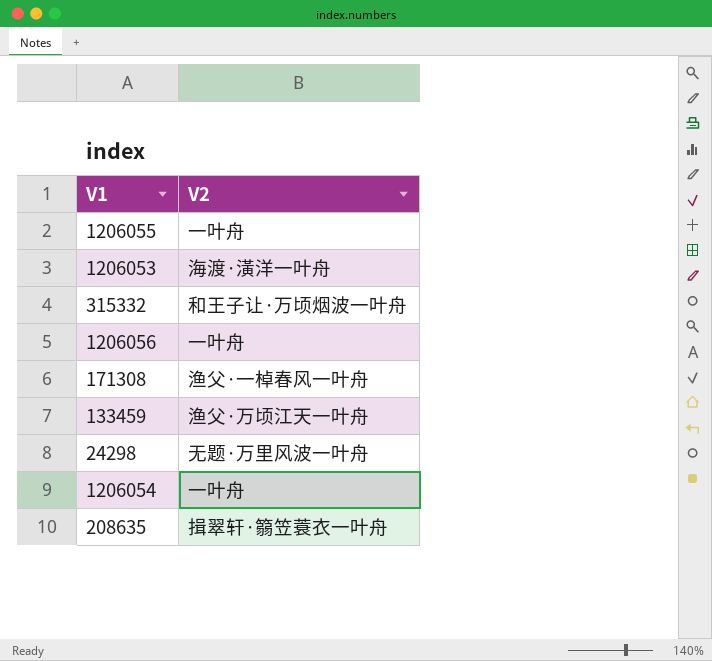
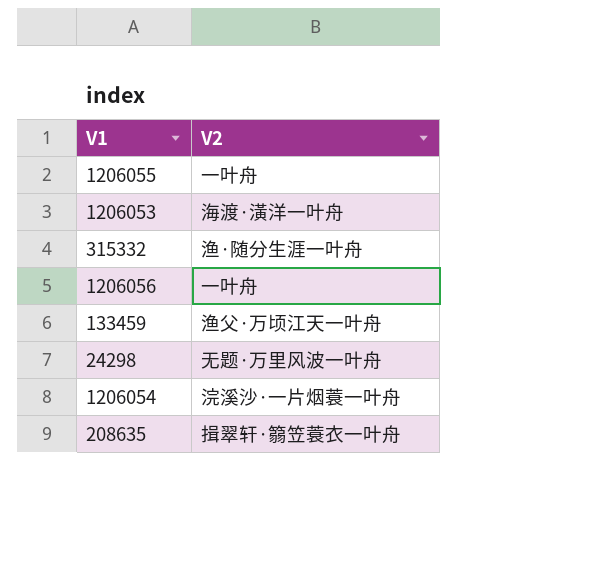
row 171308: 渔父·一棹春风一叶舟 -> none
315332 | V2: 和王子让·万顷烟波一叶舟 -> 渔·随分生涯一叶舟
1206054 | V2: 一叶舟 -> 浣溪沙·一片烟蓑一叶舟

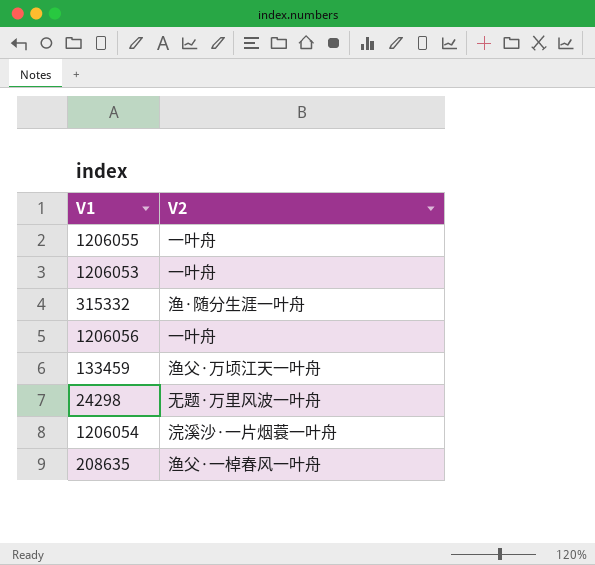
1206053 | V2: 海渡·潢洋一叶舟 -> 一叶舟
208635 | V2: 揖翠轩·篛笠蓑衣一叶舟 -> 渔父·一棹春风一叶舟

